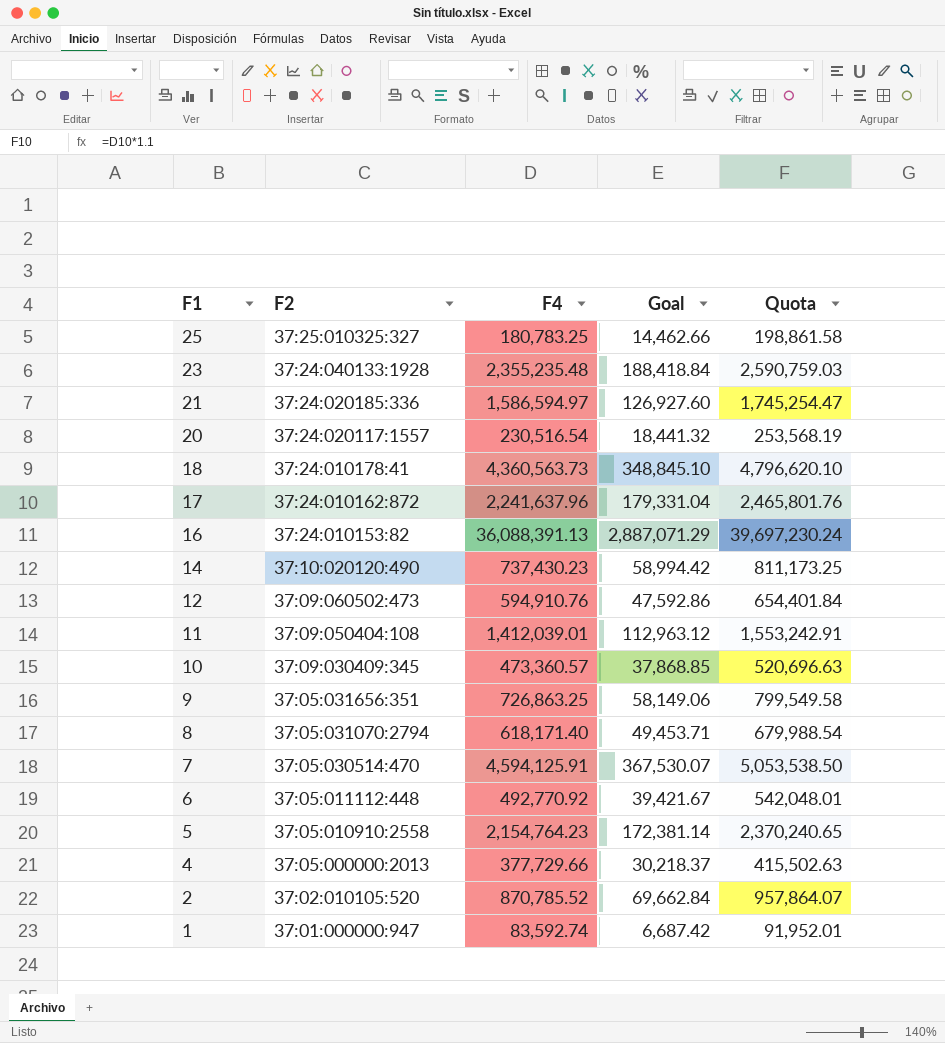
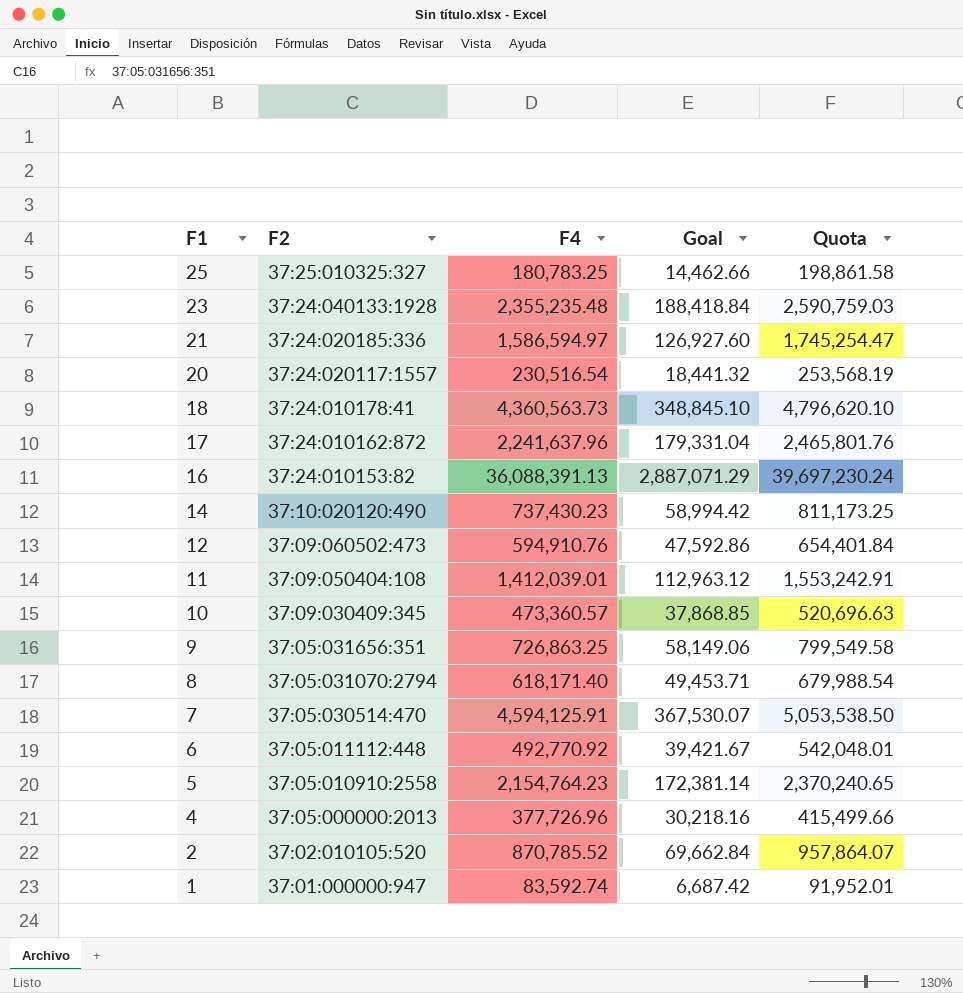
4 | F4: 377,729.66 -> 377,726.96
4 | Goal: 30,218.37 -> 30,218.16
4 | Quota: 415,502.63 -> 415,499.66

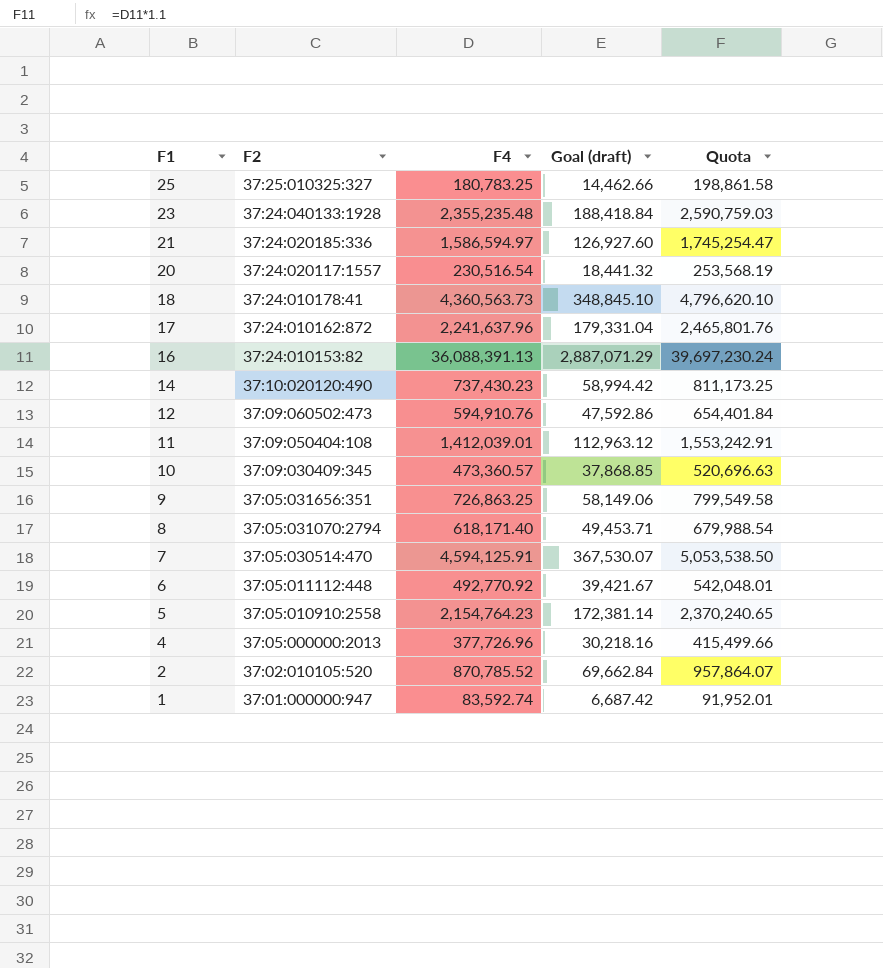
column name: Goal -> Goal (draft)

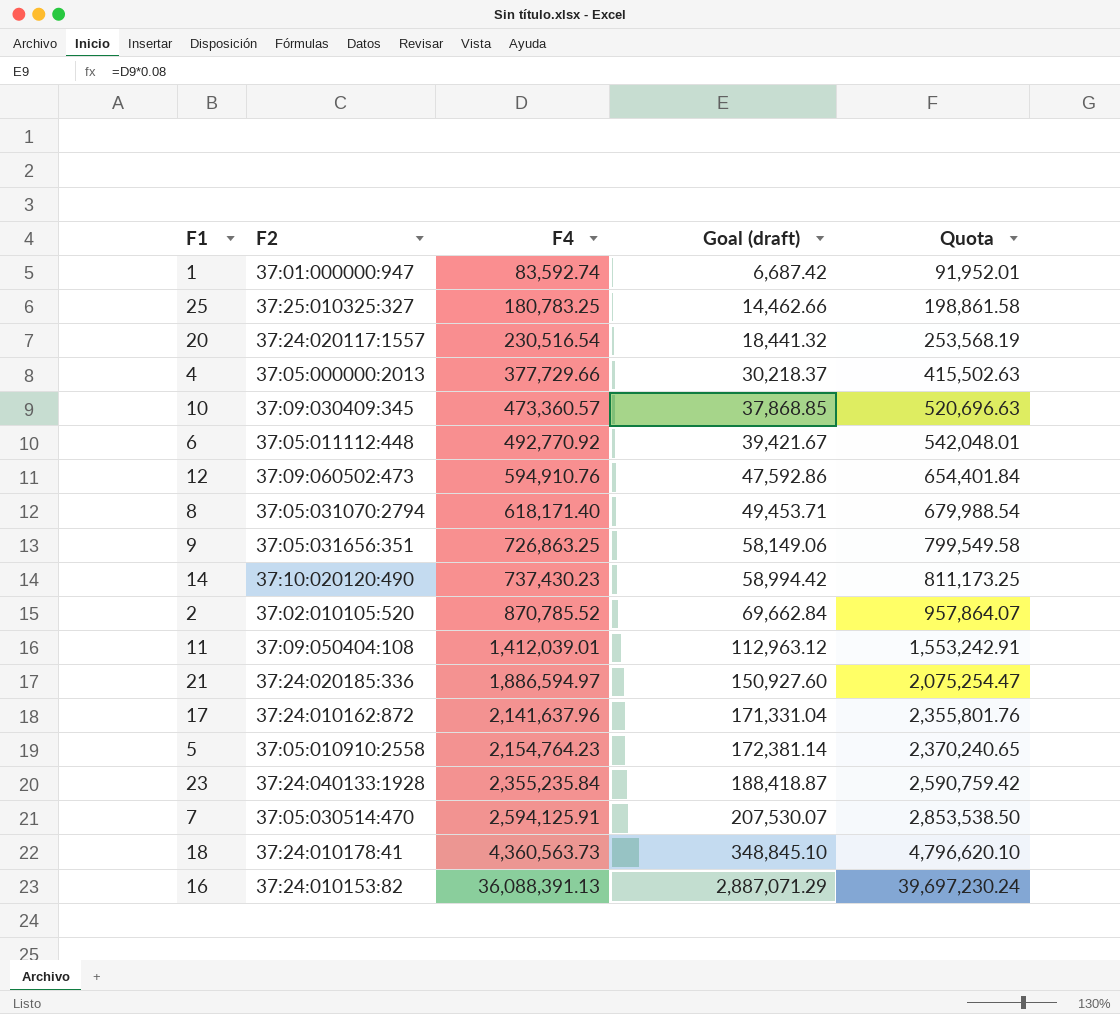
row order: F1 descending -> F4 ascending
4 | F4: 377,726.96 -> 377,729.66
4 | Goal (draft): 30,218.16 -> 30,218.37
4 | Quota: 415,499.66 -> 415,502.63
21 | F4: 1,586,594.97 -> 1,886,594.97
21 | Goal (draft): 126,927.60 -> 150,927.60
21 | Quota: 1,745,254.47 -> 2,075,254.47
17 | F4: 2,241,637.96 -> 2,141,637.96
17 | Goal (draft): 179,331.04 -> 171,331.04
17 | Quota: 2,465,801.76 -> 2,355,801.76
23 | F4: 2,355,235.48 -> 2,355,235.84
23 | Goal (draft): 188,418.84 -> 188,418.87
23 | Quota: 2,590,759.03 -> 2,590,759.42
7 | F4: 4,594,125.91 -> 2,594,125.91
7 | Goal (draft): 367,530.07 -> 207,530.07
7 | Quota: 5,053,538.50 -> 2,853,538.50

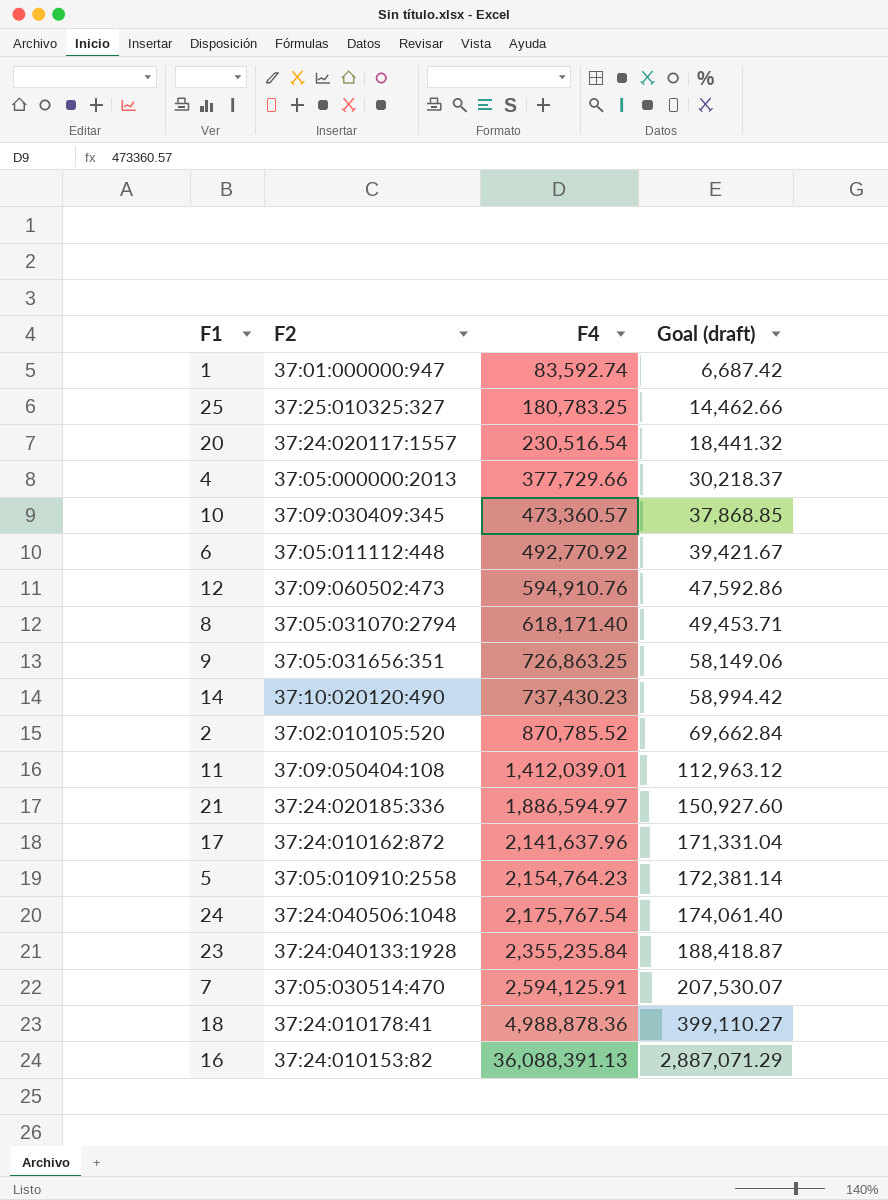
column Quota | formula: [F4] * 1.1 -> none
row 24: none -> 37:24:040506:1048 | 2,175,767.54 | 174,061.40
18 | F4: 4,360,563.73 -> 4,988,878.36
18 | Goal (draft): 348,845.10 -> 399,110.27

